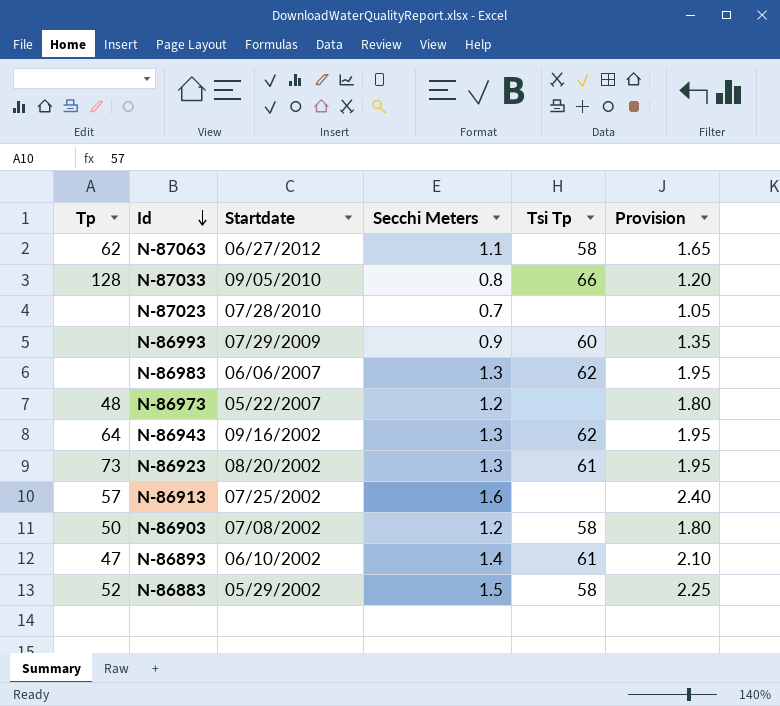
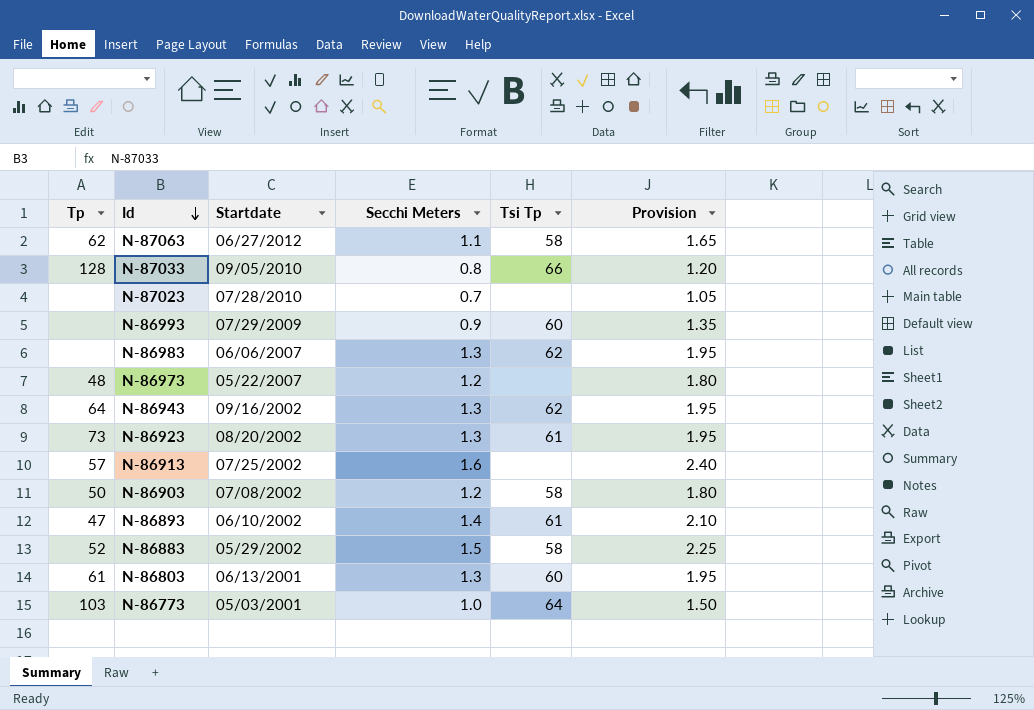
row N-86803: none -> 61 | 06/13/2001 | 1.3 | 60 | 1.95
row N-86773: none -> 103 | 05/03/2001 | 1.0 | 64 | 1.50

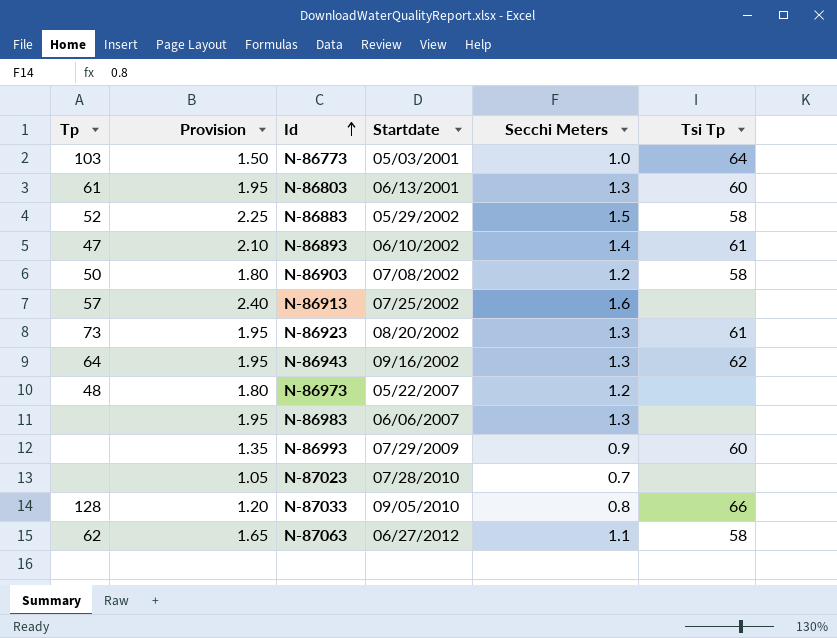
row order: Id descending -> Id ascending
column Provision | position: 6 -> 2
N-86983 | Tsi Tp: 62 -> none

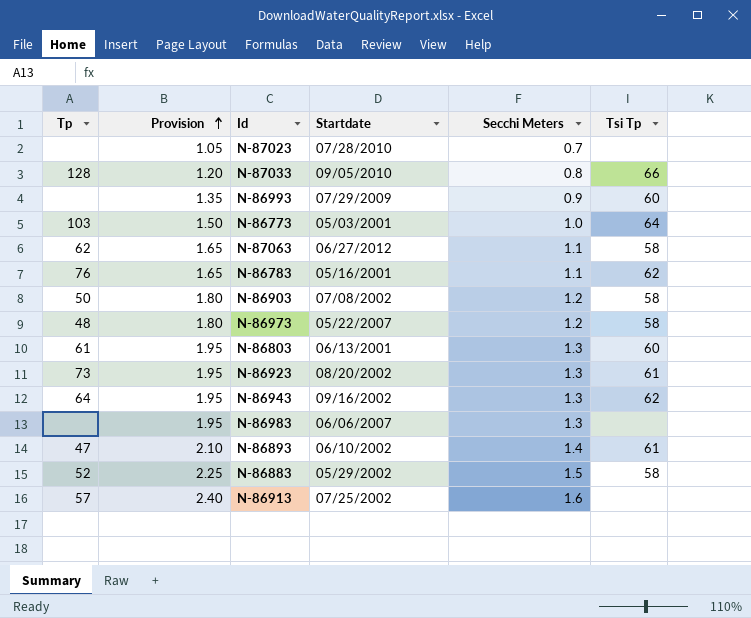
row order: Id ascending -> Provision ascending
row N-86783: none -> 76 | 1.65 | 05/16/2001 | 1.1 | 62
N-86973 | Tsi Tp: none -> 58

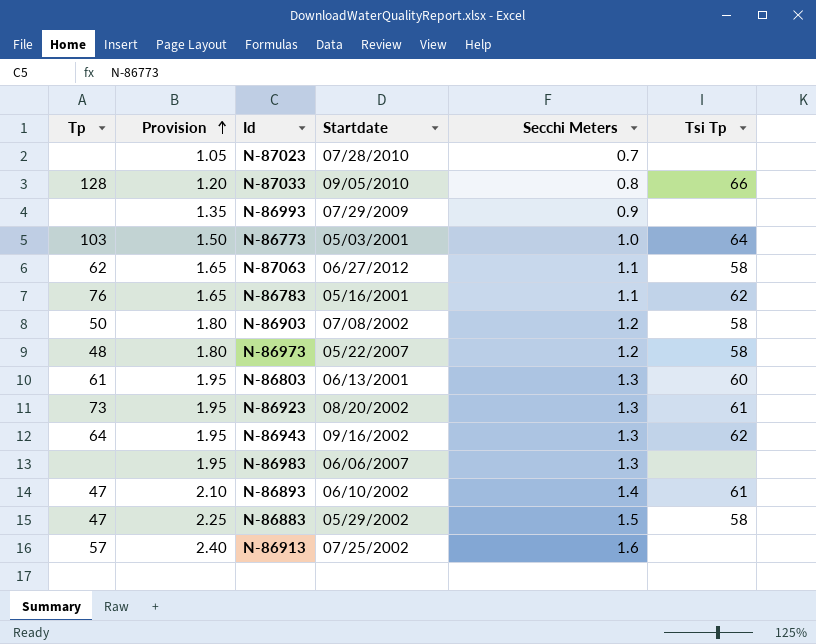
N-86993 | Tsi Tp: 60 -> none
N-86883 | Tp: 52 -> 47

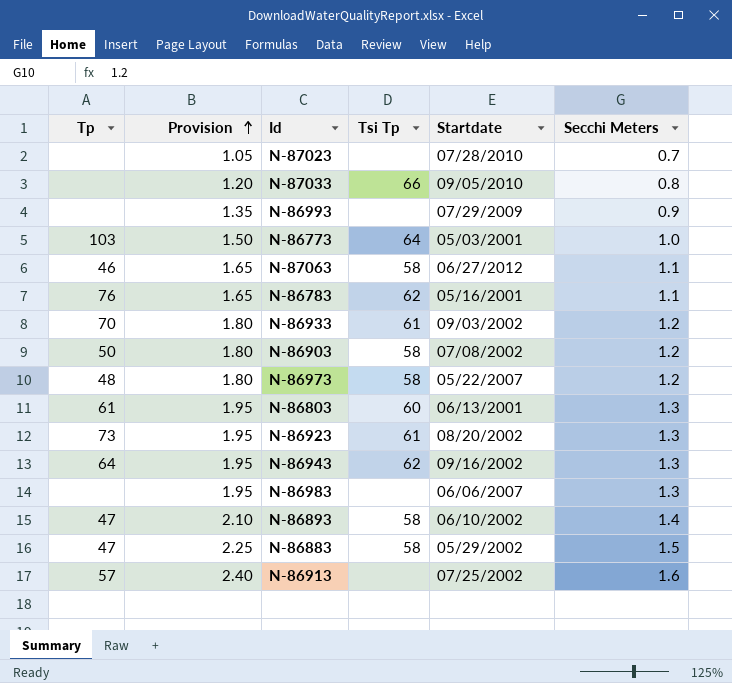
column Tsi Tp | position: 6 -> 4
N-87033 | Tp: 128 -> none
N-87063 | Tp: 62 -> 46
row N-86933: none -> 70 | 1.80 | 61 | 09/03/2002 | 1.2
N-86893 | Tsi Tp: 61 -> 58

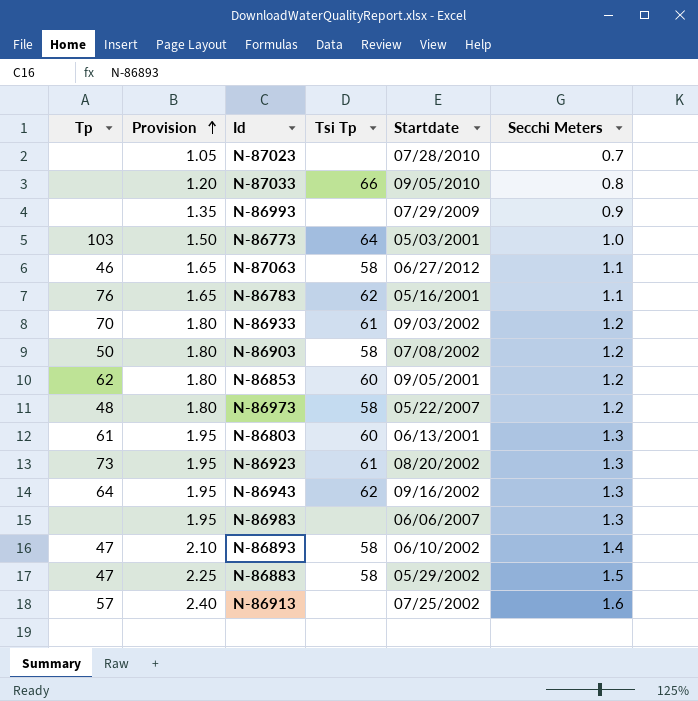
row N-86853: none -> 62 | 1.80 | 60 | 09/05/2001 | 1.2

